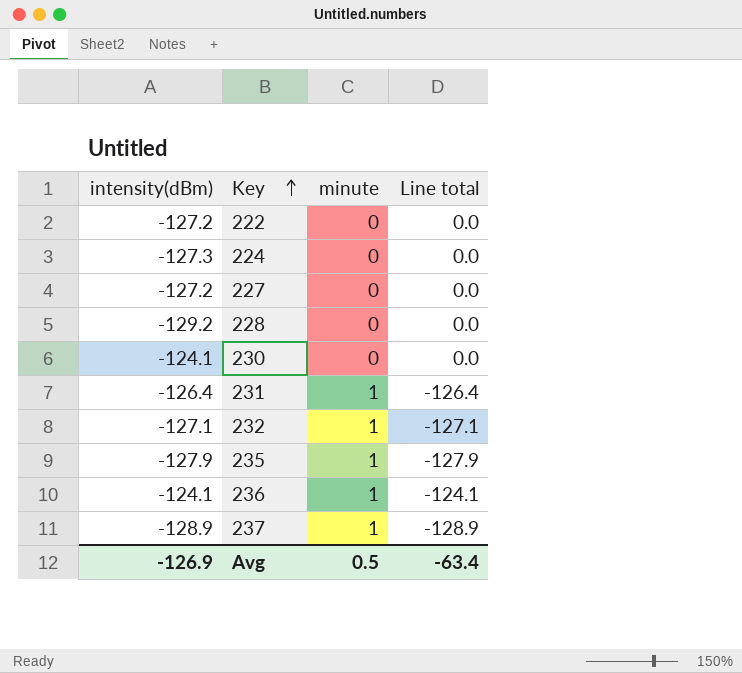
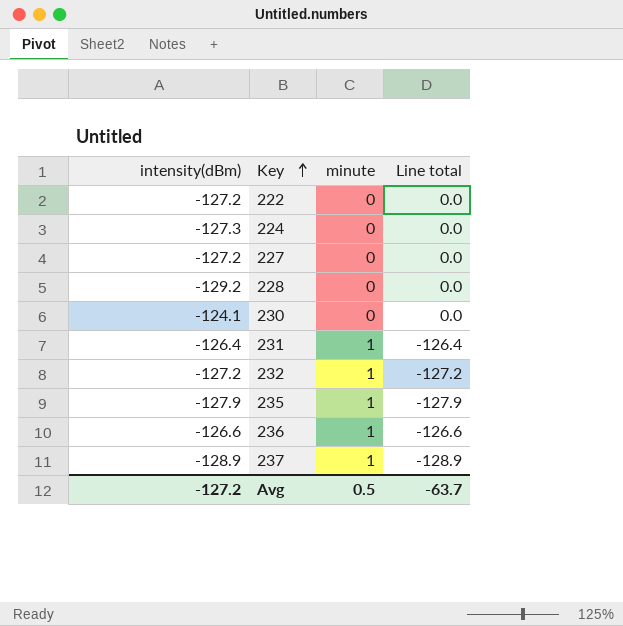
232 | intensity(dBm): -127.1 -> -127.2
232 | Line total: -127.1 -> -127.2
236 | intensity(dBm): -124.1 -> -126.6
236 | Line total: -124.1 -> -126.6
Avg | intensity(dBm): -126.9 -> -127.2
Avg | Line total: -63.4 -> -63.7

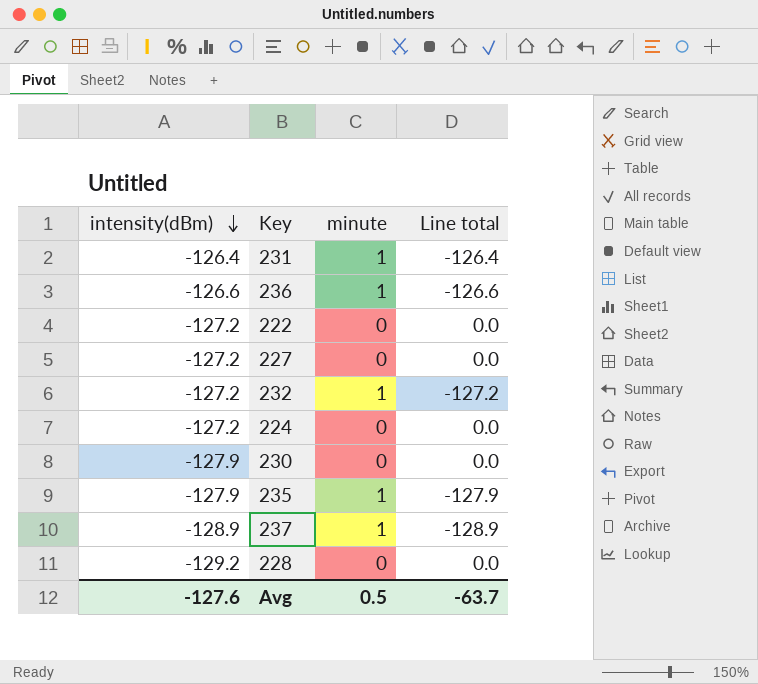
row order: Key ascending -> intensity(dBm) descending
224 | intensity(dBm): -127.3 -> -127.2
230 | intensity(dBm): -124.1 -> -127.9
Avg | intensity(dBm): -127.2 -> -127.6

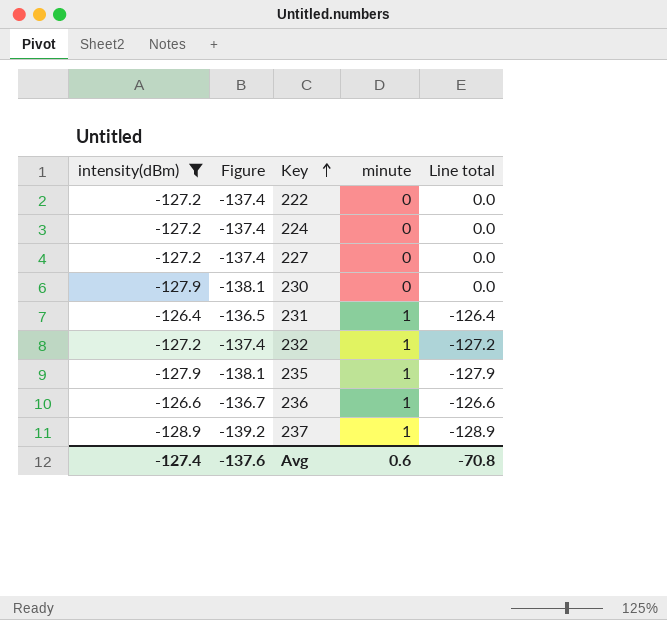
filter: none -> intensity(dBm) != -129.2
row order: intensity(dBm) descending -> Key ascending
column Figure | formula: none -> [intensity(dBm)] * 1.08
Avg | intensity(dBm): -127.6 -> -127.4
Avg | minute: 0.5 -> 0.6
Avg | Line total: -63.7 -> -70.8

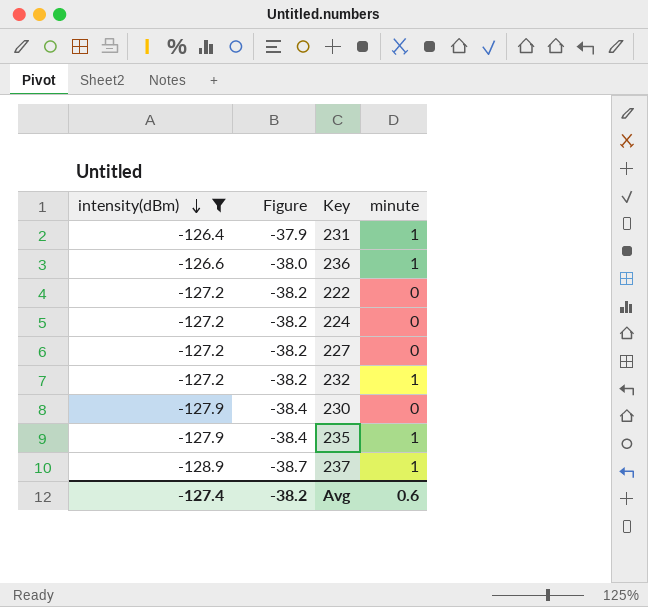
row order: Key ascending -> intensity(dBm) descending
column Line total | formula: [intensity(dBm)] * [minute] -> none
column Figure | formula: [intensity(dBm)] * 1.08 -> [intensity(dBm)] * 0.3
Avg | Figure: -137.6 -> -38.2

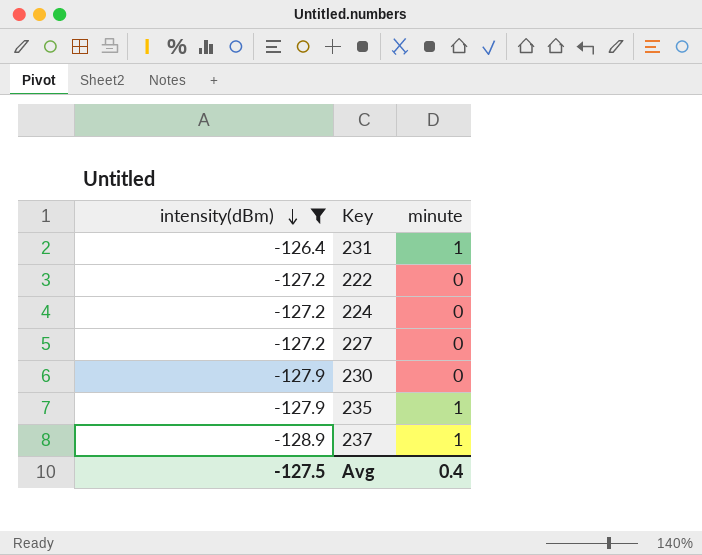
column Figure | formula: [intensity(dBm)] * 0.3 -> none
row 236: -126.6 | -38.0 | 1 -> none
row 232: -127.2 | -38.2 | 1 -> none
Avg | intensity(dBm): -127.4 -> -127.5
Avg | minute: 0.6 -> 0.4

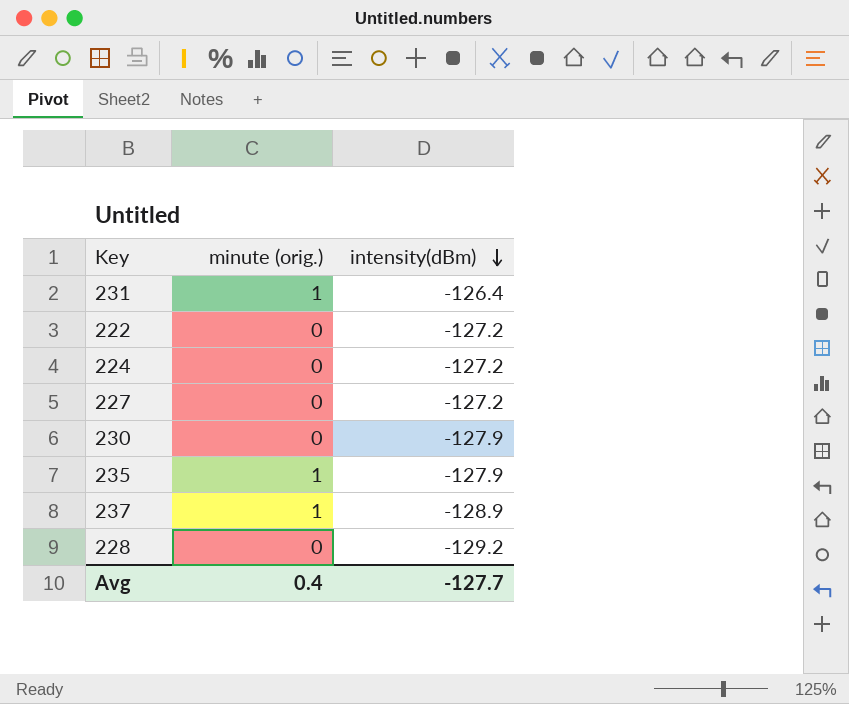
filter: intensity(dBm) != -129.2 -> none
column name: minute -> minute (orig.)
column intensity(dBm) | position: 1 -> 3
Avg | intensity(dBm): -127.5 -> -127.7

